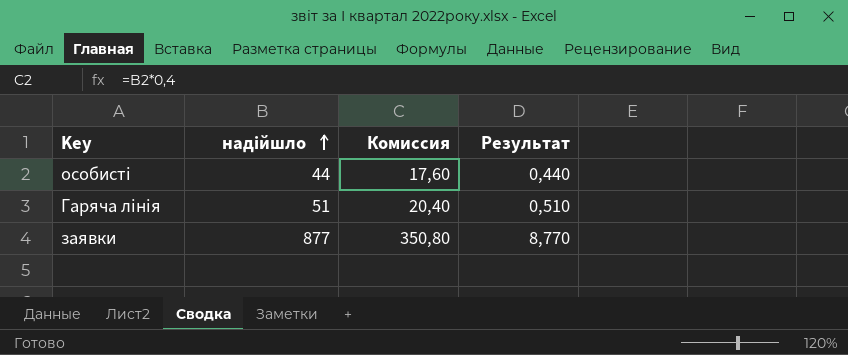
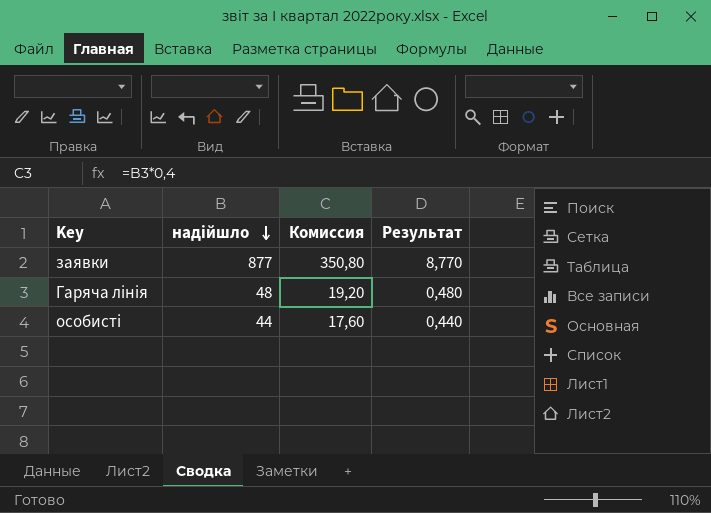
row order: надійшло ascending -> надійшло descending
Гаряча лінія | надійшло: 51 -> 48
Гаряча лінія | Комиссия: 20,40 -> 19,20
Гаряча лінія | Результат: 0,510 -> 0,480

